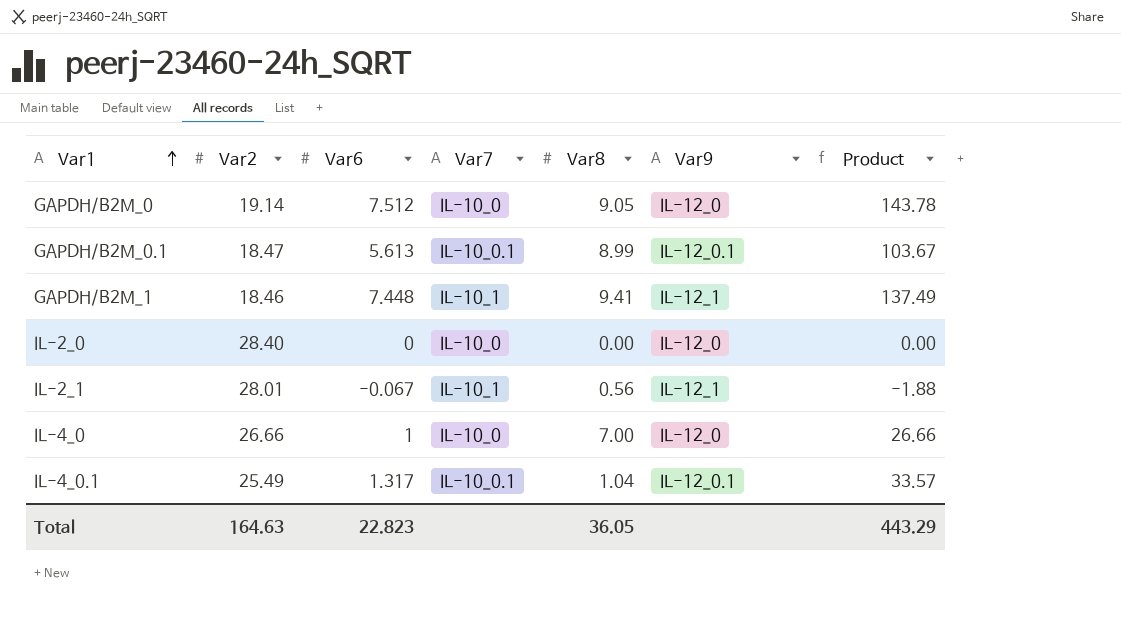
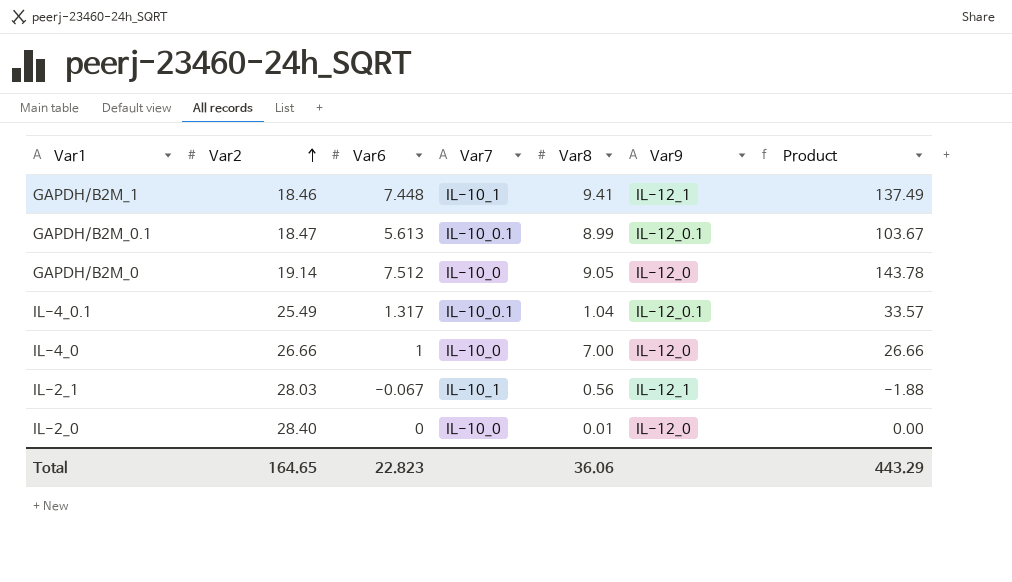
row order: Var1 ascending -> Var2 ascending
IL-2_1 | Var2: 28.01 -> 28.03
IL-2_0 | Var8: 0.00 -> 0.01
Total | Var2: 164.63 -> 164.65
Total | Var8: 36.05 -> 36.06

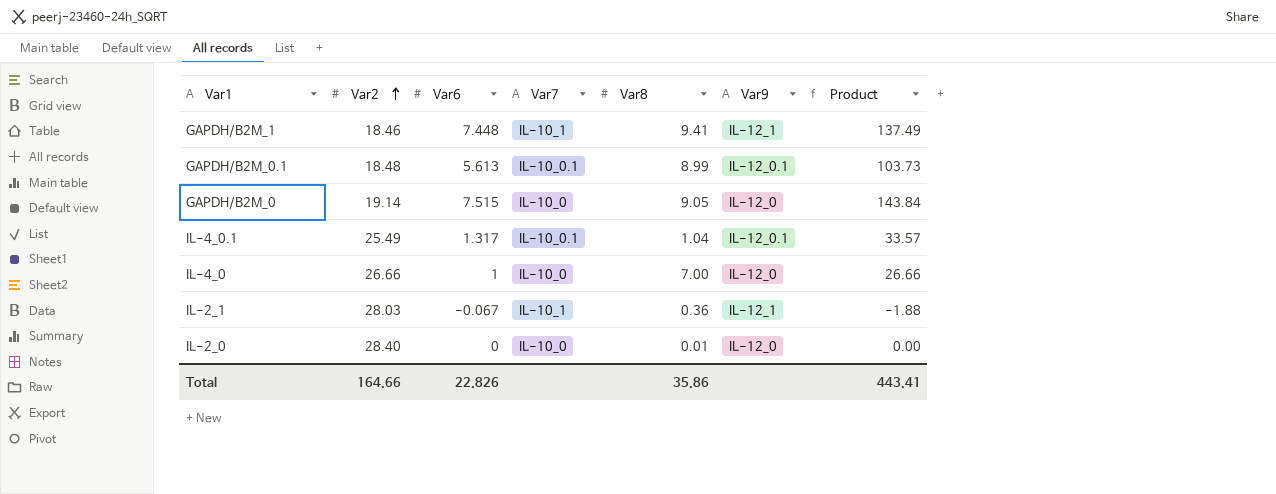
GAPDH/B2M_0.1 | Var2: 18.47 -> 18.48
GAPDH/B2M_0.1 | Product: 103.67 -> 103.73
GAPDH/B2M_0 | Var6: 7.512 -> 7.515
GAPDH/B2M_0 | Product: 143.78 -> 143.84
IL-2_1 | Var8: 0.56 -> 0.36
Total | Var2: 164.65 -> 164.66
Total | Var6: 22.823 -> 22.826
Total | Var8: 36.06 -> 35.86
Total | Product: 443.29 -> 443.41

